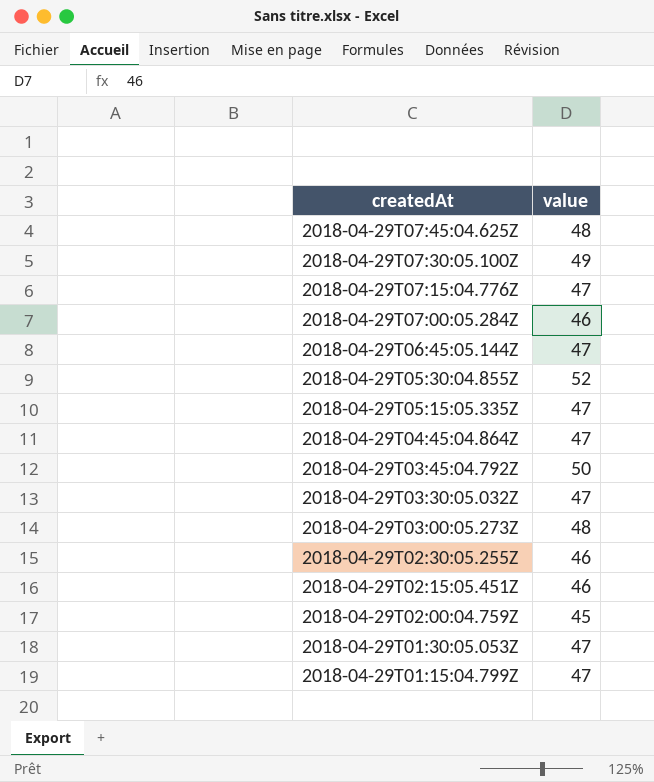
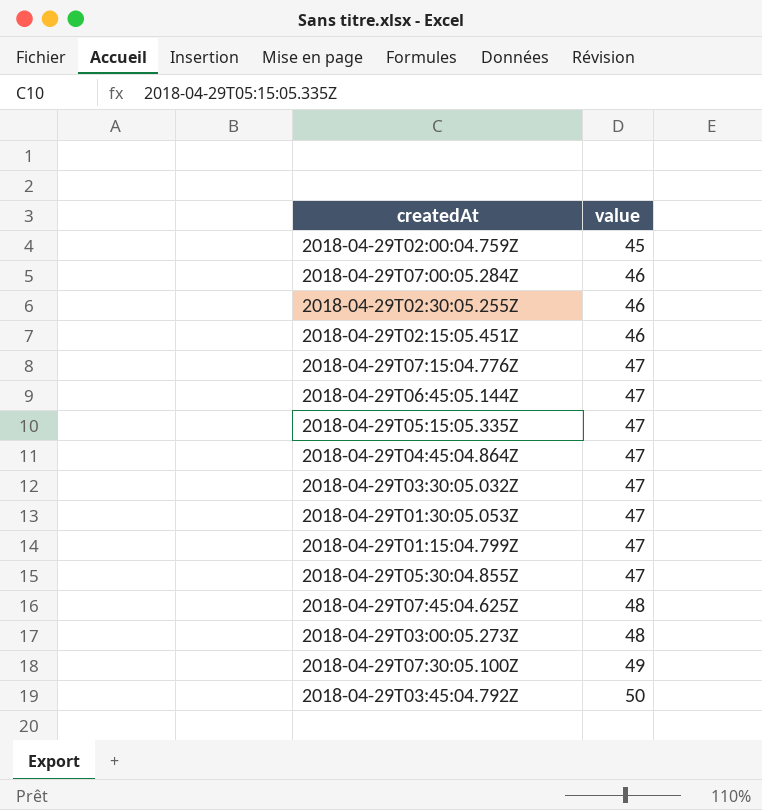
row order: createdAt descending -> value ascending
2018-04-29T05:30:04.855Z | value: 52 -> 47

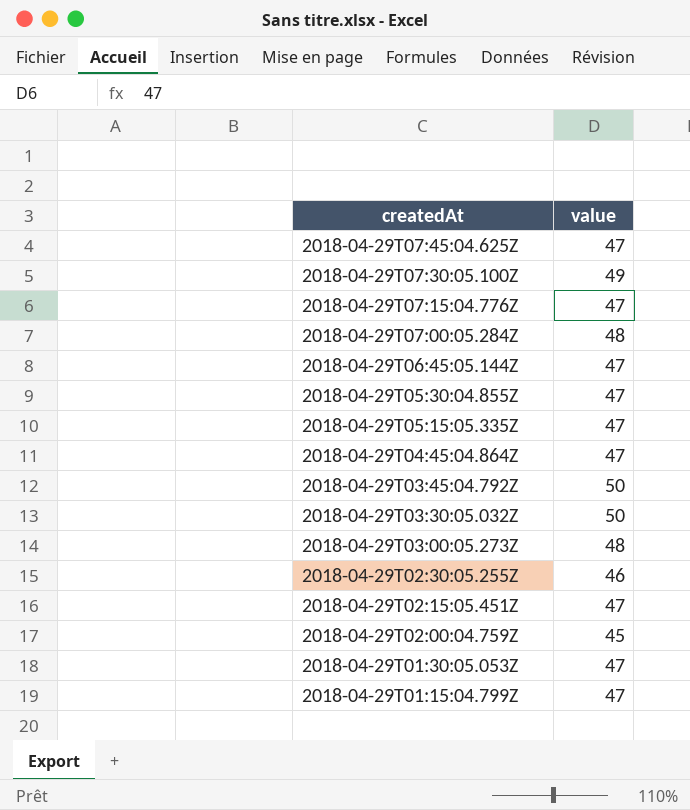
row order: value ascending -> createdAt descending
2018-04-29T07:45:04.625Z | value: 48 -> 47
2018-04-29T07:00:05.284Z | value: 46 -> 48
2018-04-29T03:30:05.032Z | value: 47 -> 50
2018-04-29T02:15:05.451Z | value: 46 -> 47

